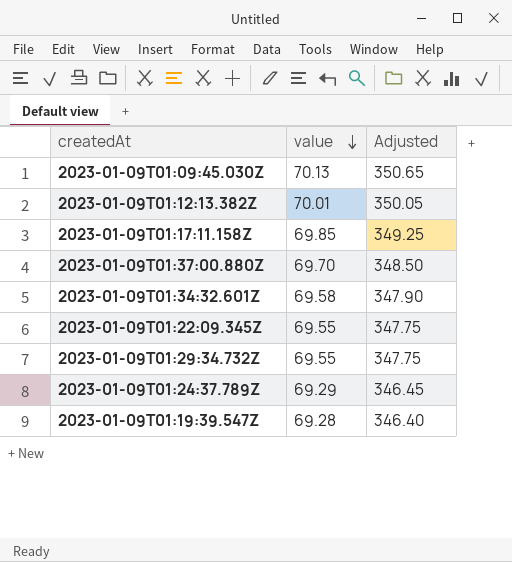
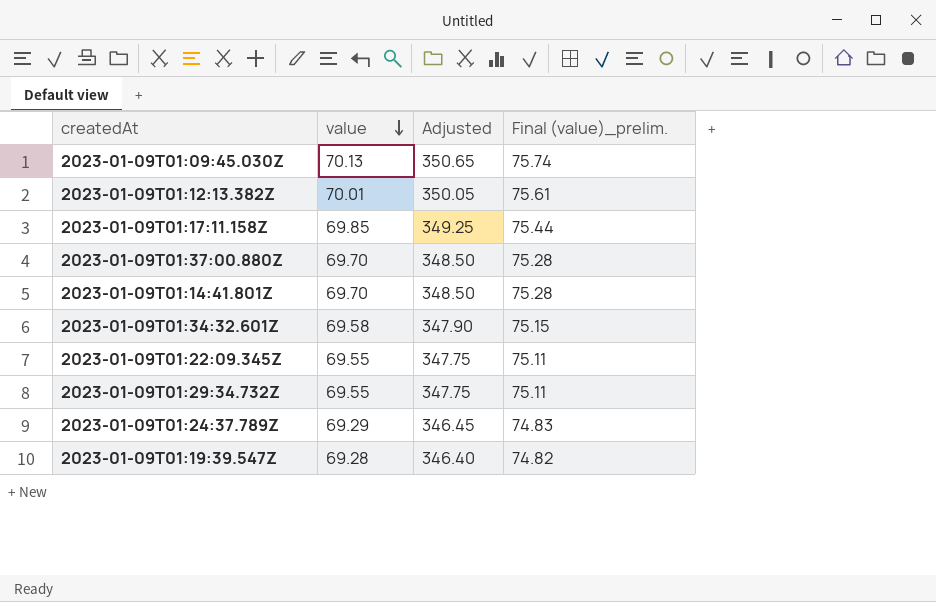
column Final (value)_prelim. | formula: none -> [value] * 1.08
row 2023-01-09T01:14:41.801Z: none -> 69.70 | 348.50 | 75.28

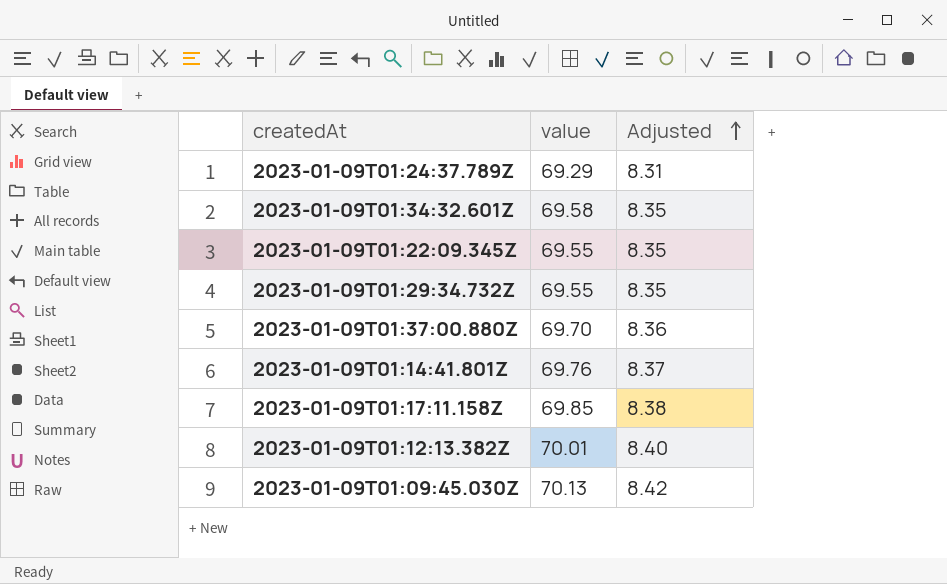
row order: value descending -> Adjusted ascending
column Final (value)_prelim. | formula: [value] * 1.08 -> none
column Adjusted | formula: [value] * 5 -> [value] * 0.12
row 2023-01-09T01:19:39.547Z: 69.28 | 346.40 | 74.82 -> none
2023-01-09T01:14:41.801Z | value: 69.70 -> 69.76

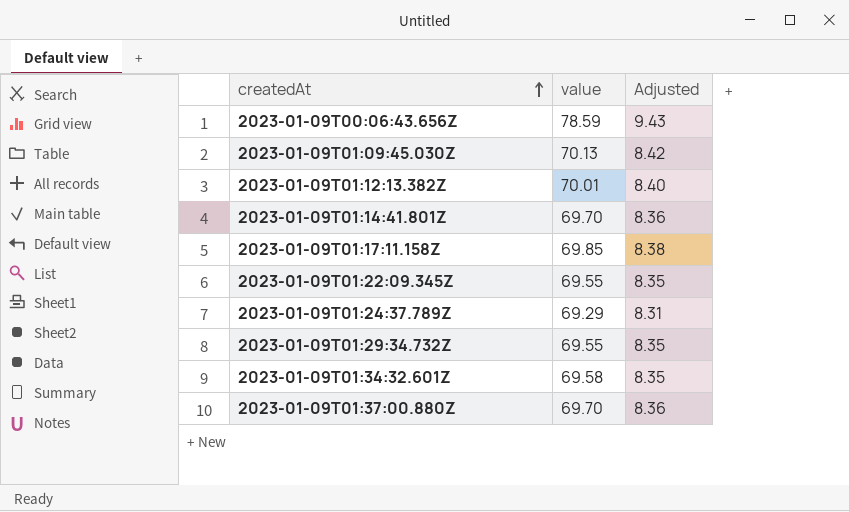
row order: Adjusted ascending -> createdAt ascending
row 2023-01-09T00:06:43.656Z: none -> 78.59 | 9.43
2023-01-09T01:14:41.801Z | value: 69.76 -> 69.70
2023-01-09T01:14:41.801Z | Adjusted: 8.37 -> 8.36

